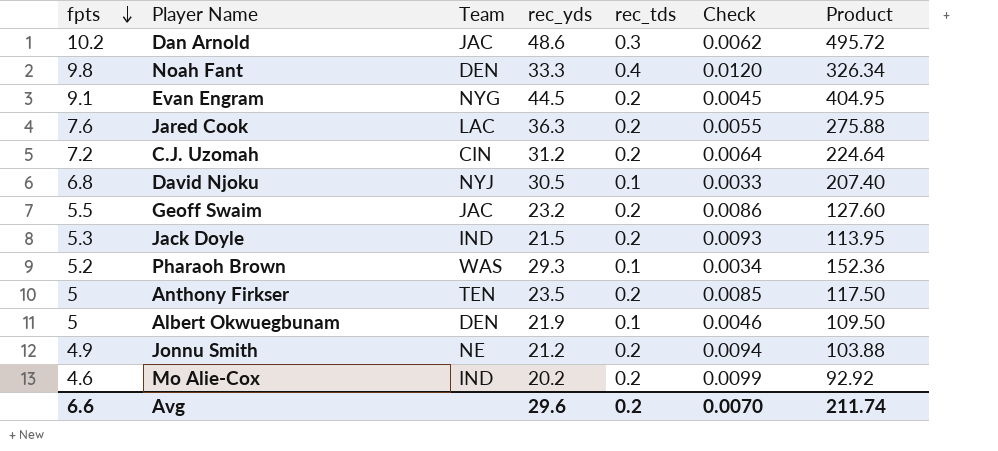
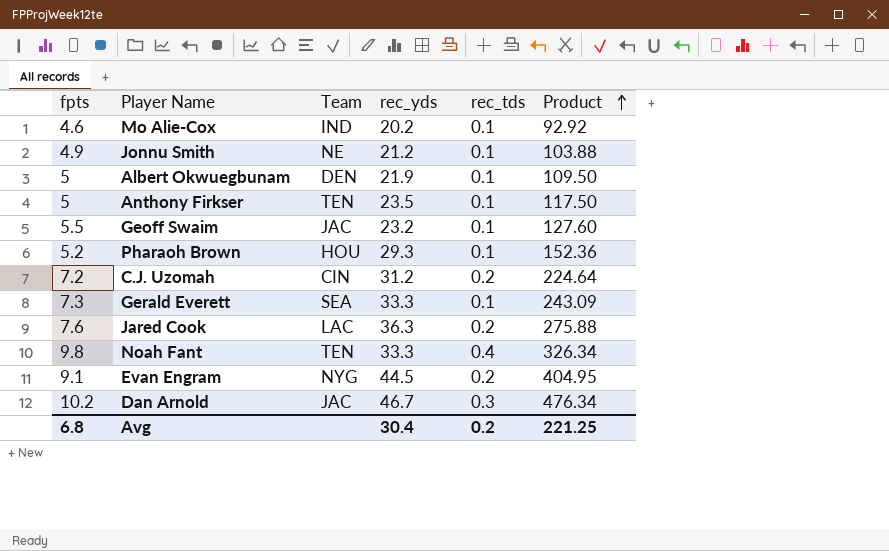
row order: fpts descending -> Product ascending
column Check | formula: [rec_tds] / [rec_yds] -> none
row David Njoku: 6.8 | NYJ | 30.5 | 0.1 | 0.0033 | 207.40 -> none
row Jack Doyle: 5.3 | IND | 21.5 | 0.2 | 0.0093 | 113.95 -> none
Mo Alie-Cox | rec_tds: 0.2 -> 0.1
Jonnu Smith | rec_tds: 0.2 -> 0.1
Anthony Firkser | rec_tds: 0.2 -> 0.1
Geoff Swaim | rec_tds: 0.2 -> 0.1
Pharaoh Brown | Team: WAS -> HOU
row Gerald Everett: none -> 7.3 | SEA | 33.3 | 0.1 | 243.09
Noah Fant | Team: DEN -> TEN
Dan Arnold | rec_yds: 48.6 -> 46.7
Dan Arnold | Product: 495.72 -> 476.34
Avg | fpts: 6.6 -> 6.8
Avg | rec_yds: 29.6 -> 30.4
Avg | Product: 211.74 -> 221.25

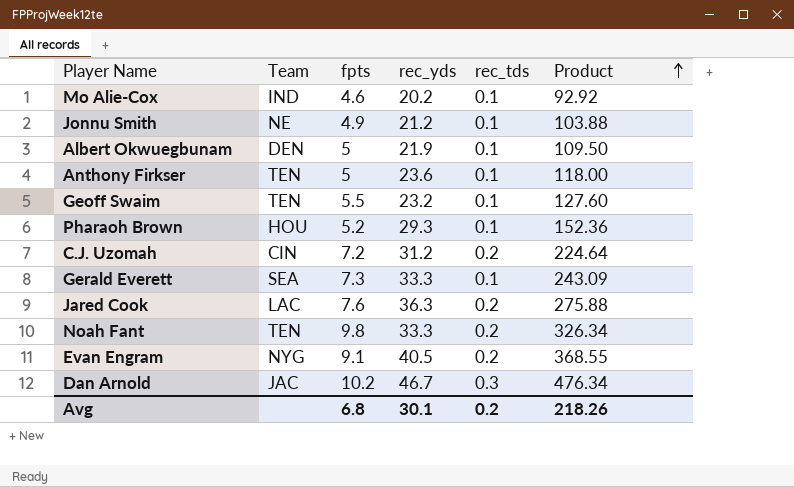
column fpts | position: 1 -> 3
Anthony Firkser | rec_yds: 23.5 -> 23.6
Anthony Firkser | Product: 117.50 -> 118.00
Geoff Swaim | Team: JAC -> TEN
Noah Fant | rec_tds: 0.4 -> 0.2
Evan Engram | rec_yds: 44.5 -> 40.5
Evan Engram | Product: 404.95 -> 368.55
Avg | rec_yds: 30.4 -> 30.1
Avg | Product: 221.25 -> 218.26

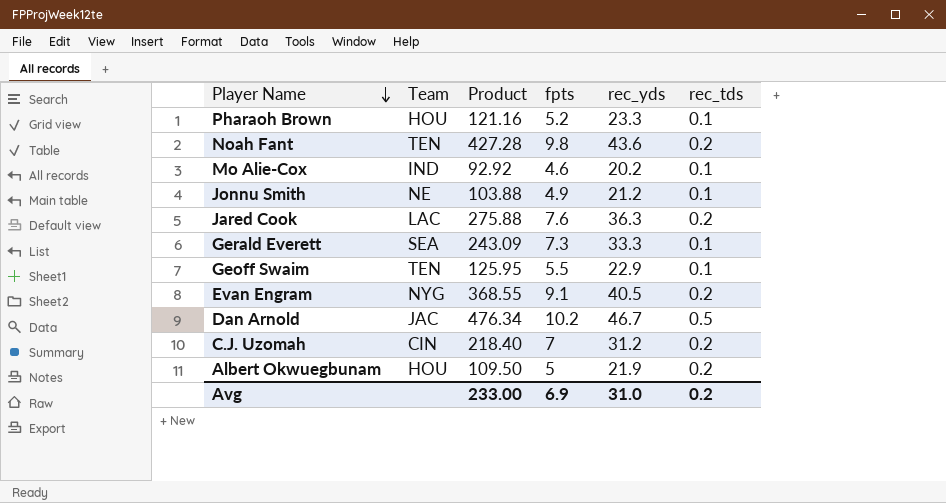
row order: Product ascending -> Player Name descending
column Product | position: 6 -> 3
row Anthony Firkser: TEN | 5 | 23.6 | 0.1 | 118.00 -> none
Pharaoh Brown | Product: 152.36 -> 121.16
Pharaoh Brown | rec_yds: 29.3 -> 23.3
Noah Fant | Product: 326.34 -> 427.28
Noah Fant | rec_yds: 33.3 -> 43.6
Geoff Swaim | Product: 127.60 -> 125.95
Geoff Swaim | rec_yds: 23.2 -> 22.9
Dan Arnold | rec_tds: 0.3 -> 0.5
C.J. Uzomah | Product: 224.64 -> 218.40
C.J. Uzomah | fpts: 7.2 -> 7
Albert Okwuegbunam | Team: DEN -> HOU
Albert Okwuegbunam | rec_tds: 0.1 -> 0.2
Avg | Product: 218.26 -> 233.00
Avg | fpts: 6.8 -> 6.9
Avg | rec_yds: 30.1 -> 31.0

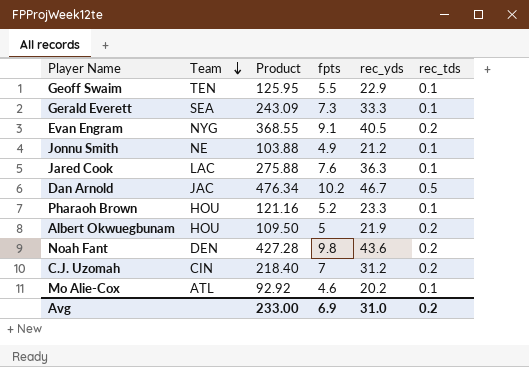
row order: Player Name descending -> Team descending
Jared Cook | rec_tds: 0.2 -> 0.1
Noah Fant | Team: TEN -> DEN
Mo Alie-Cox | Team: IND -> ATL

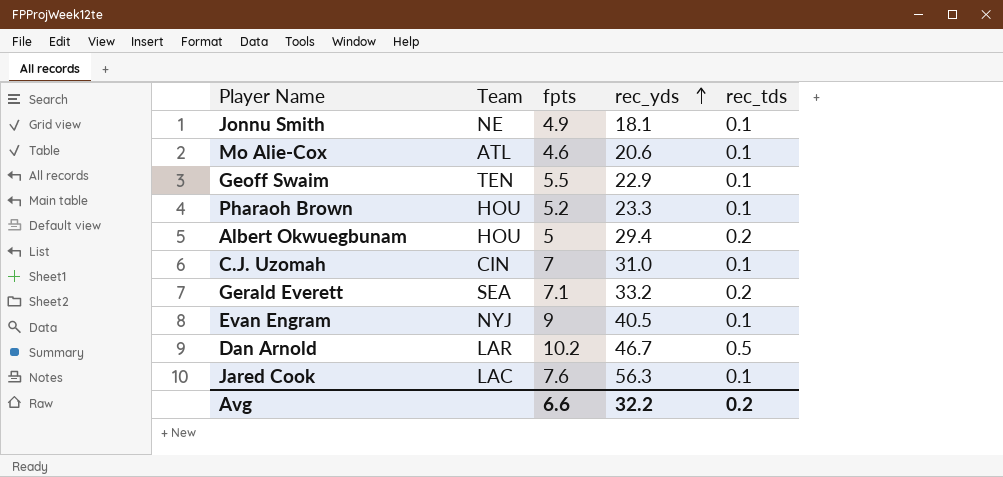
row order: Team descending -> rec_yds ascending
column Product | formula: [fpts] * [rec_yds] -> none
row Noah Fant: DEN | 427.28 | 9.8 | 43.6 | 0.2 -> none
Jonnu Smith | rec_yds: 21.2 -> 18.1
Mo Alie-Cox | rec_yds: 20.2 -> 20.6
Albert Okwuegbunam | rec_yds: 21.9 -> 29.4
C.J. Uzomah | rec_yds: 31.2 -> 31.0
C.J. Uzomah | rec_tds: 0.2 -> 0.1
Gerald Everett | fpts: 7.3 -> 7.1
Gerald Everett | rec_yds: 33.3 -> 33.2
Gerald Everett | rec_tds: 0.1 -> 0.2
Evan Engram | Team: NYG -> NYJ
Evan Engram | fpts: 9.1 -> 9
Evan Engram | rec_tds: 0.2 -> 0.1
Dan Arnold | Team: JAC -> LAR
Jared Cook | rec_yds: 36.3 -> 56.3
Avg | fpts: 6.9 -> 6.6
Avg | rec_yds: 31.0 -> 32.2

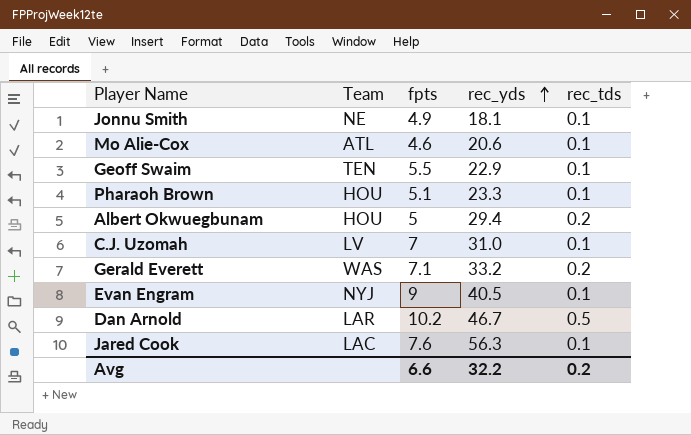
Pharaoh Brown | fpts: 5.2 -> 5.1
C.J. Uzomah | Team: CIN -> LV
Gerald Everett | Team: SEA -> WAS

